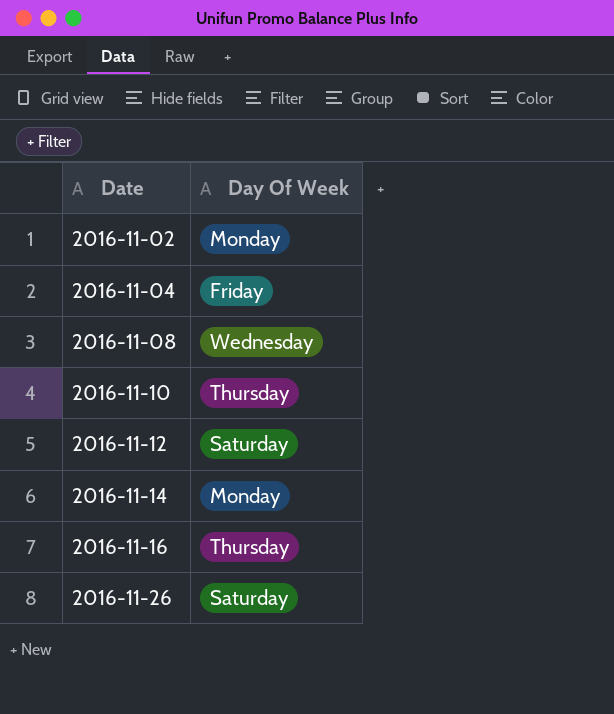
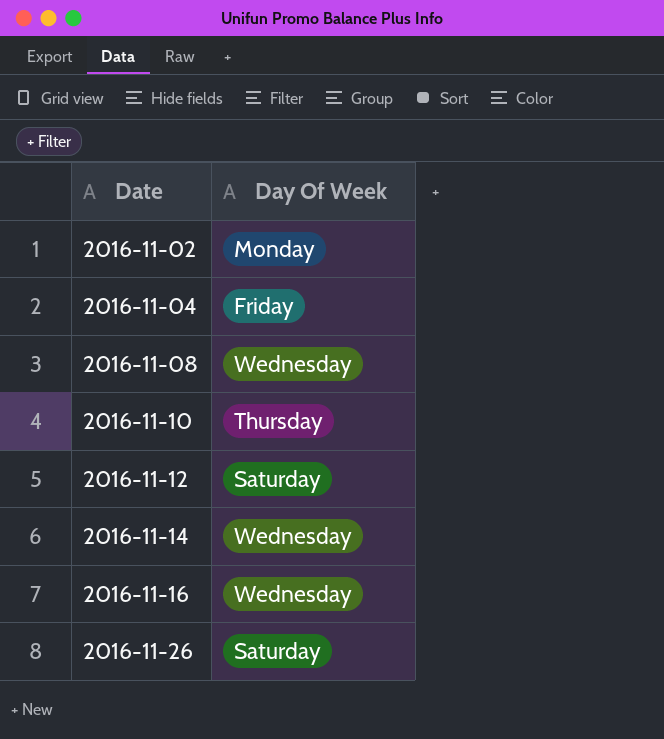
2016-11-14 | Day Of Week: Monday -> Wednesday
2016-11-16 | Day Of Week: Thursday -> Wednesday

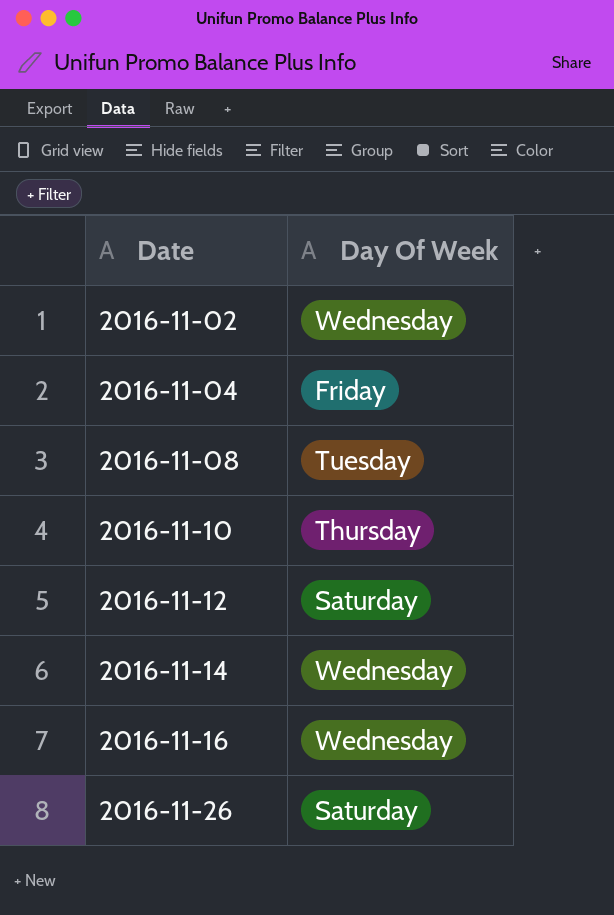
2016-11-02 | Day Of Week: Monday -> Wednesday
2016-11-08 | Day Of Week: Wednesday -> Tuesday

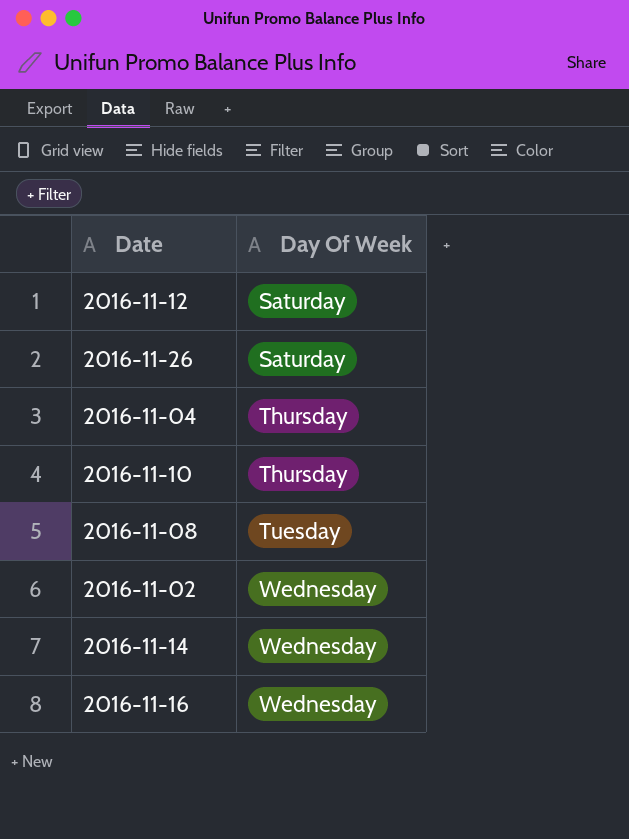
row order: Date ascending -> Day Of Week ascending
2016-11-04 | Day Of Week: Friday -> Thursday

